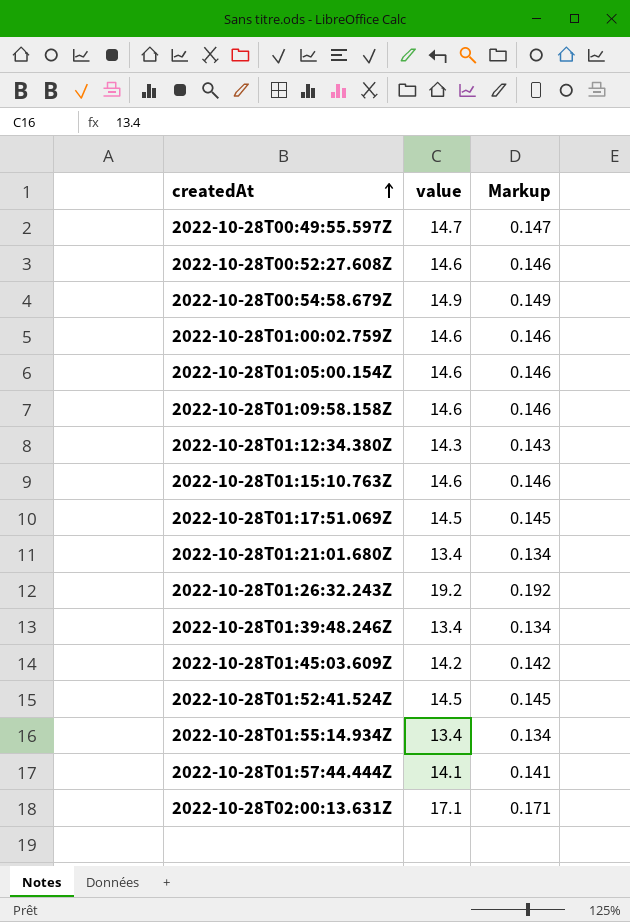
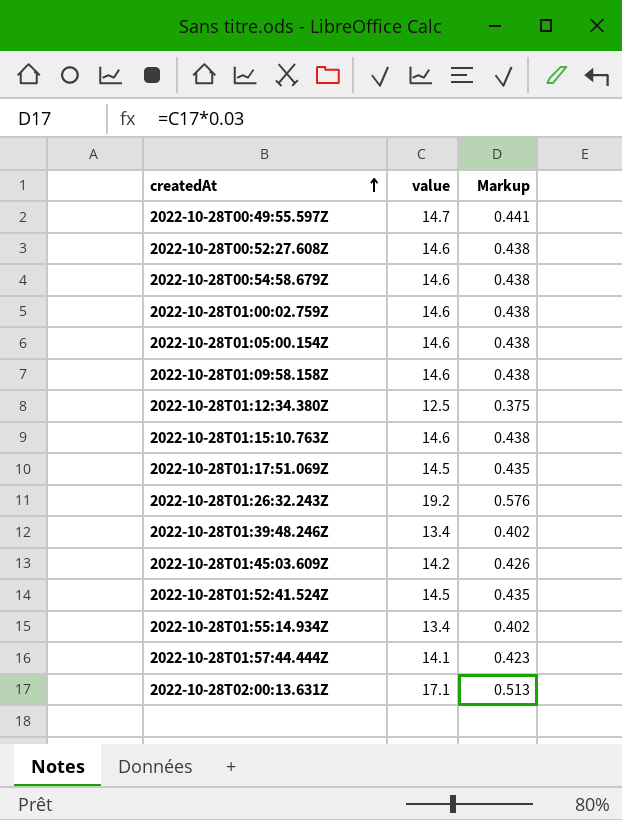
column Markup | formula: [value] * 0.01 -> [value] * 0.03
row 2022-10-28T01:21:01.680Z: 13.4 | 0.134 -> none
2022-10-28T00:54:58.679Z | value: 14.9 -> 14.6
2022-10-28T01:12:34.380Z | value: 14.3 -> 12.5

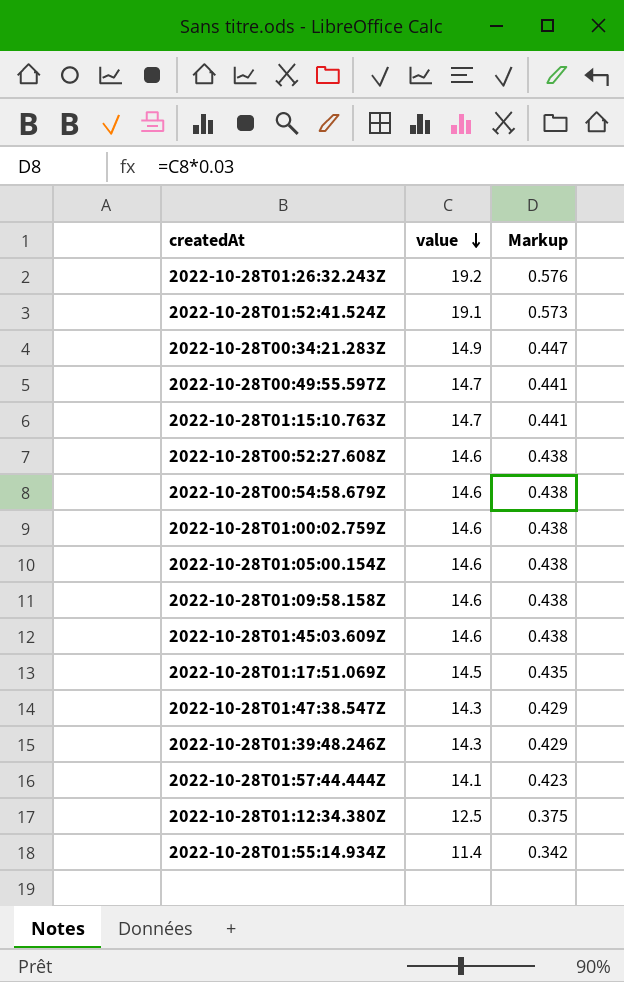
row order: createdAt ascending -> value descending
row 2022-10-28T02:00:13.631Z: 17.1 | 0.513 -> none
2022-10-28T01:52:41.524Z | value: 14.5 -> 19.1
2022-10-28T01:52:41.524Z | Markup: 0.435 -> 0.573
row 2022-10-28T00:34:21.283Z: none -> 14.9 | 0.447
2022-10-28T01:15:10.763Z | value: 14.6 -> 14.7
2022-10-28T01:15:10.763Z | Markup: 0.438 -> 0.441
2022-10-28T01:45:03.609Z | value: 14.2 -> 14.6
2022-10-28T01:45:03.609Z | Markup: 0.426 -> 0.438
row 2022-10-28T01:47:38.547Z: none -> 14.3 | 0.429
2022-10-28T01:39:48.246Z | value: 13.4 -> 14.3
2022-10-28T01:39:48.246Z | Markup: 0.402 -> 0.429
2022-10-28T01:55:14.934Z | value: 13.4 -> 11.4
2022-10-28T01:55:14.934Z | Markup: 0.402 -> 0.342

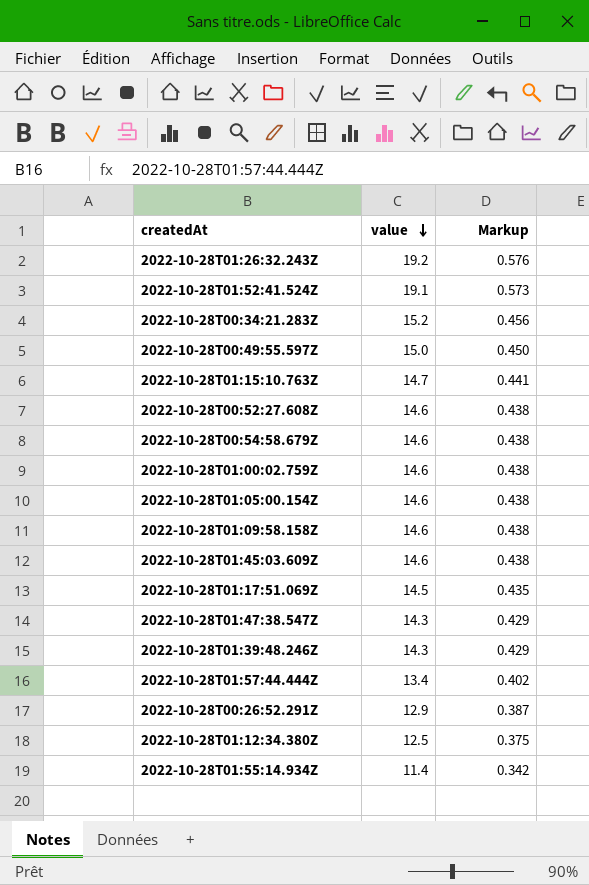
2022-10-28T00:34:21.283Z | value: 14.9 -> 15.2
2022-10-28T00:34:21.283Z | Markup: 0.447 -> 0.456
2022-10-28T00:49:55.597Z | value: 14.7 -> 15.0
2022-10-28T00:49:55.597Z | Markup: 0.441 -> 0.450
2022-10-28T01:57:44.444Z | value: 14.1 -> 13.4
2022-10-28T01:57:44.444Z | Markup: 0.423 -> 0.402
row 2022-10-28T00:26:52.291Z: none -> 12.9 | 0.387

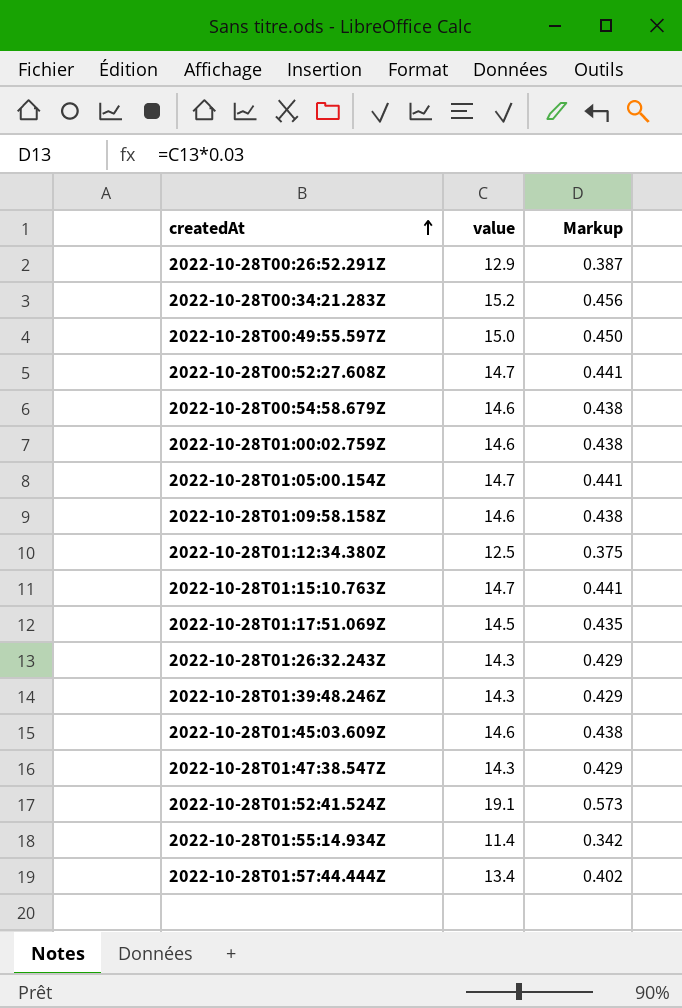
row order: value descending -> createdAt ascending
2022-10-28T00:52:27.608Z | value: 14.6 -> 14.7
2022-10-28T00:52:27.608Z | Markup: 0.438 -> 0.441
2022-10-28T01:05:00.154Z | value: 14.6 -> 14.7
2022-10-28T01:05:00.154Z | Markup: 0.438 -> 0.441
2022-10-28T01:26:32.243Z | value: 19.2 -> 14.3
2022-10-28T01:26:32.243Z | Markup: 0.576 -> 0.429

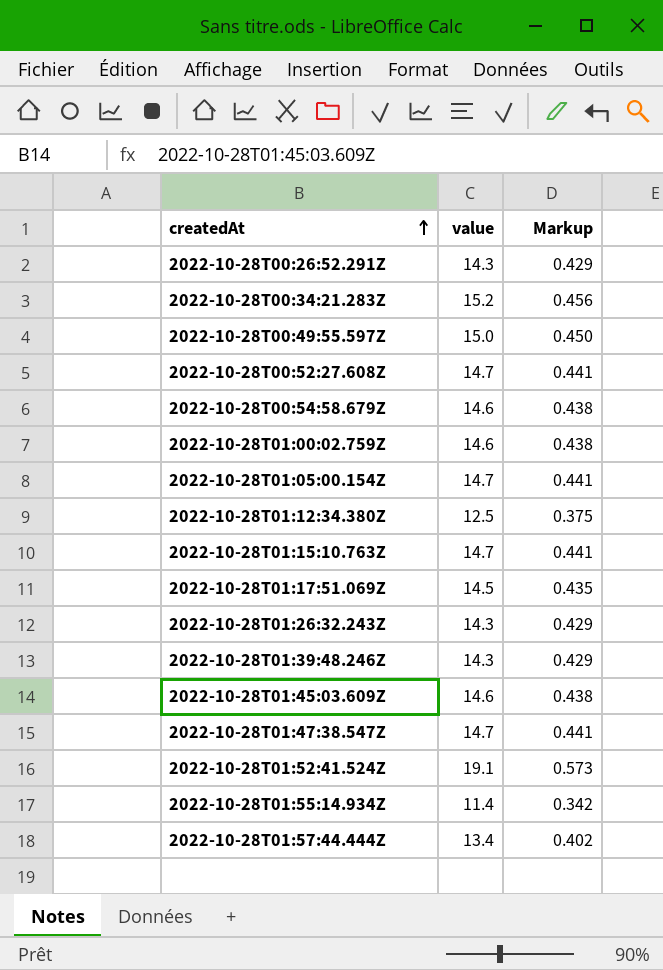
row 2022-10-28T01:09:58.158Z: 14.6 | 0.438 -> none
2022-10-28T00:26:52.291Z | value: 12.9 -> 14.3
2022-10-28T00:26:52.291Z | Markup: 0.387 -> 0.429
2022-10-28T01:47:38.547Z | value: 14.3 -> 14.7
2022-10-28T01:47:38.547Z | Markup: 0.429 -> 0.441

